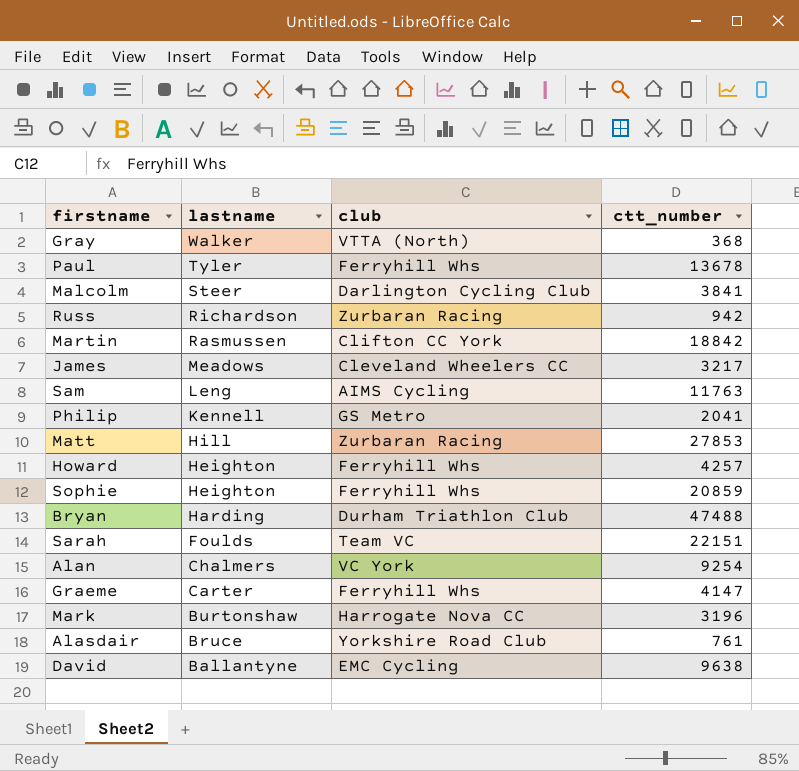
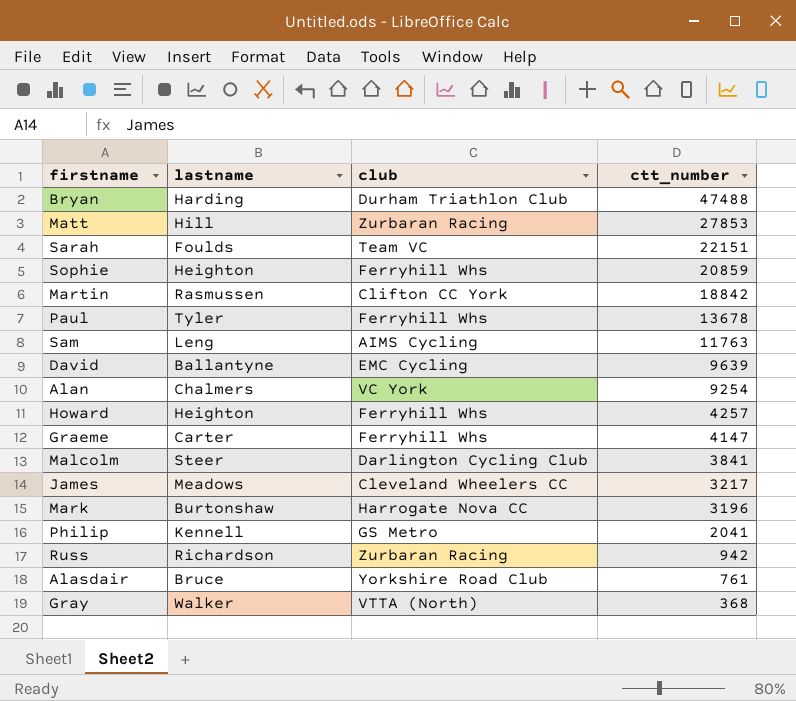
row order: lastname descending -> ctt_number descending
David | ctt_number: 9638 -> 9639

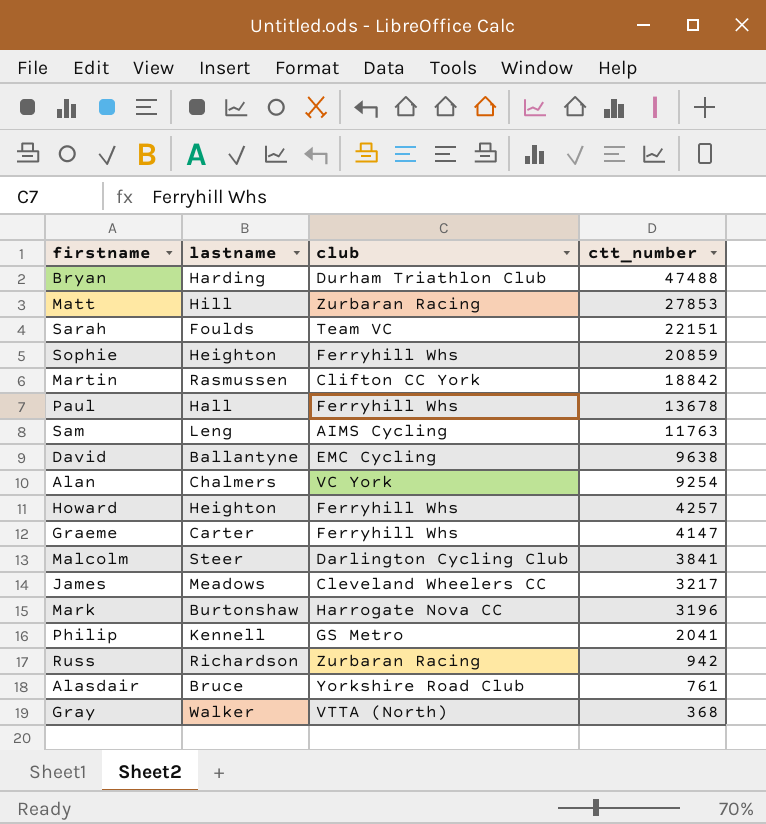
Paul | lastname: Tyler -> Hall
David | ctt_number: 9639 -> 9638

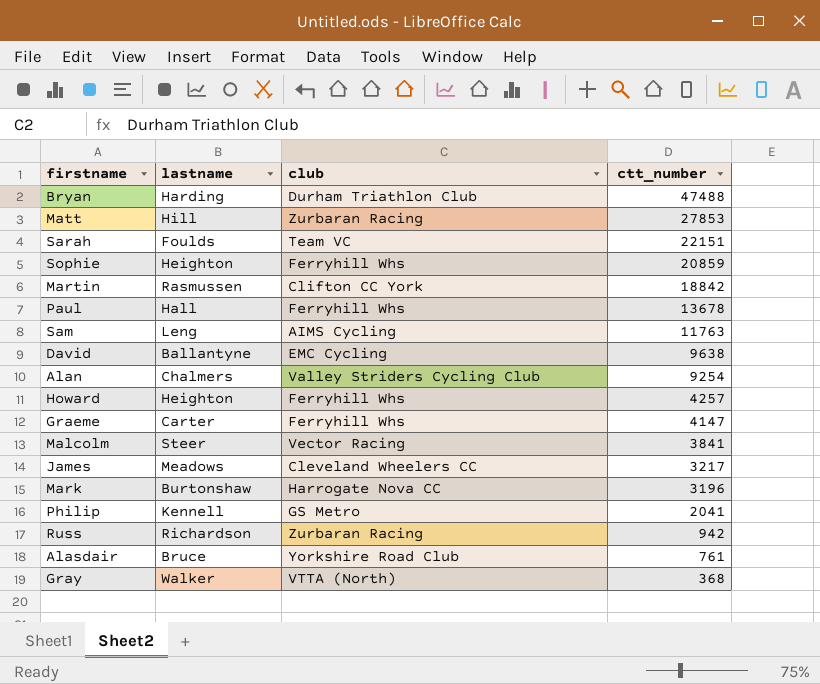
Alan | club: VC York -> Valley Striders Cycling Club
Malcolm | club: Darlington Cycling Club -> Vector Racing

